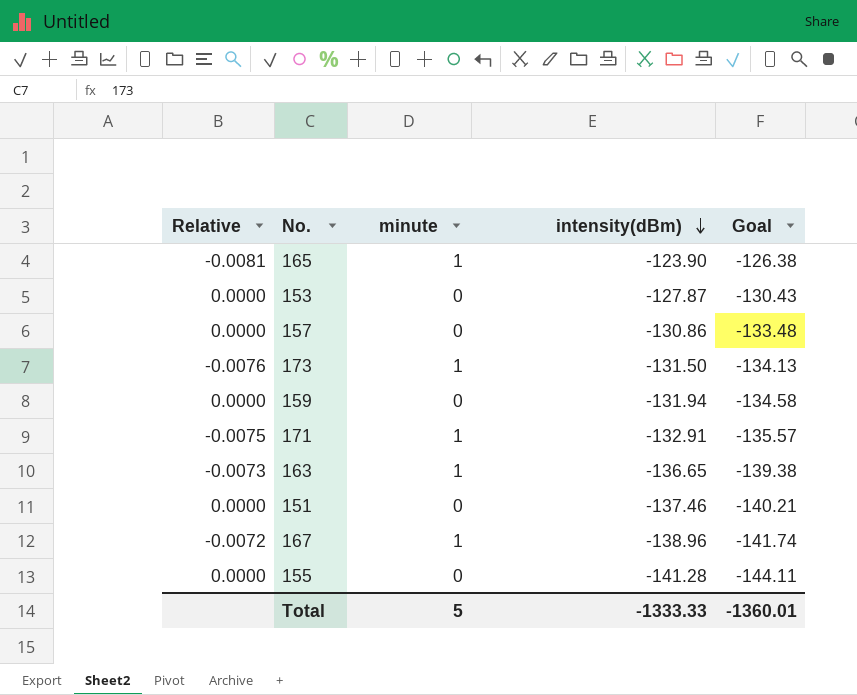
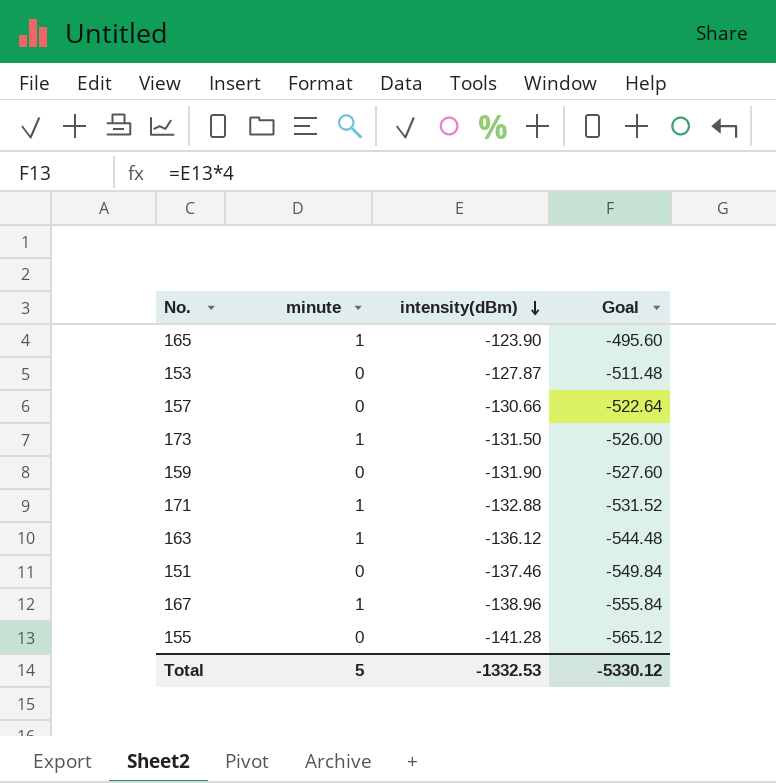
column Relative | formula: [minute] / [intensity(dBm)] -> none
column Goal | formula: [intensity(dBm)] * 1.02 -> [intensity(dBm)] * 4
157 | intensity(dBm): -130.86 -> -130.66
159 | intensity(dBm): -131.94 -> -131.90
171 | intensity(dBm): -132.91 -> -132.88
163 | intensity(dBm): -136.65 -> -136.12
Total | intensity(dBm): -1333.33 -> -1332.53
Total | Goal: -1360.01 -> -5330.12

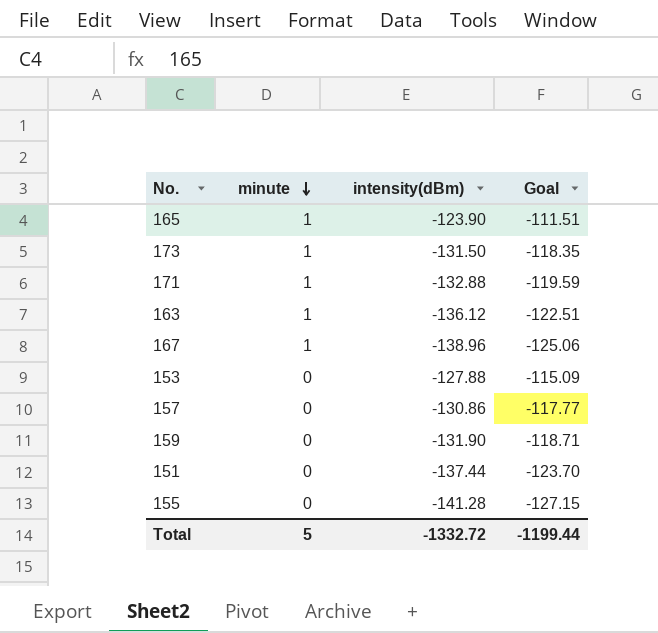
row order: intensity(dBm) descending -> minute descending
column Goal | formula: [intensity(dBm)] * 4 -> [intensity(dBm)] * 0.9
153 | intensity(dBm): -127.87 -> -127.88
157 | intensity(dBm): -130.66 -> -130.86
151 | intensity(dBm): -137.46 -> -137.44
Total | intensity(dBm): -1332.53 -> -1332.72
Total | Goal: -5330.12 -> -1199.44

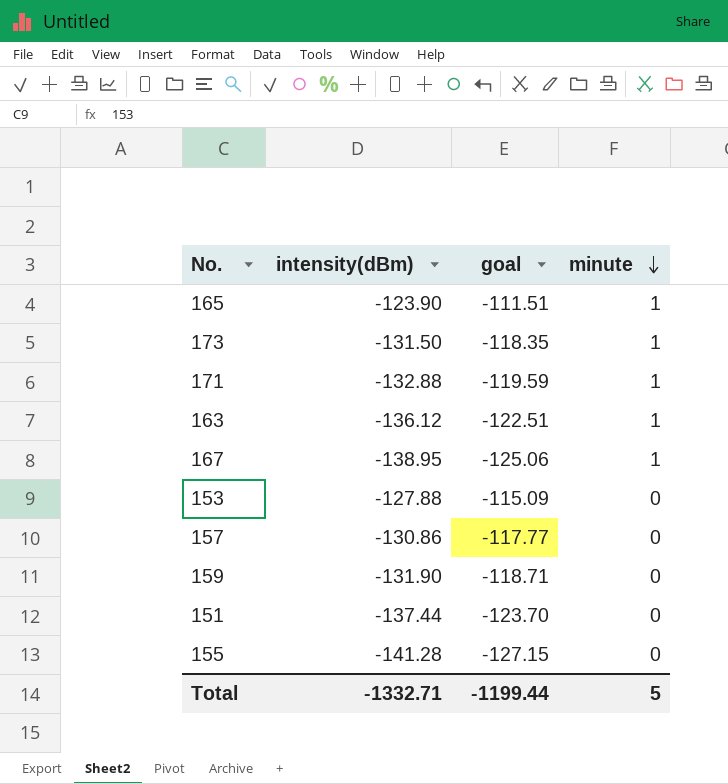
column name: Goal -> goal
column minute | position: 2 -> 4
167 | intensity(dBm): -138.96 -> -138.95
Total | intensity(dBm): -1332.72 -> -1332.71

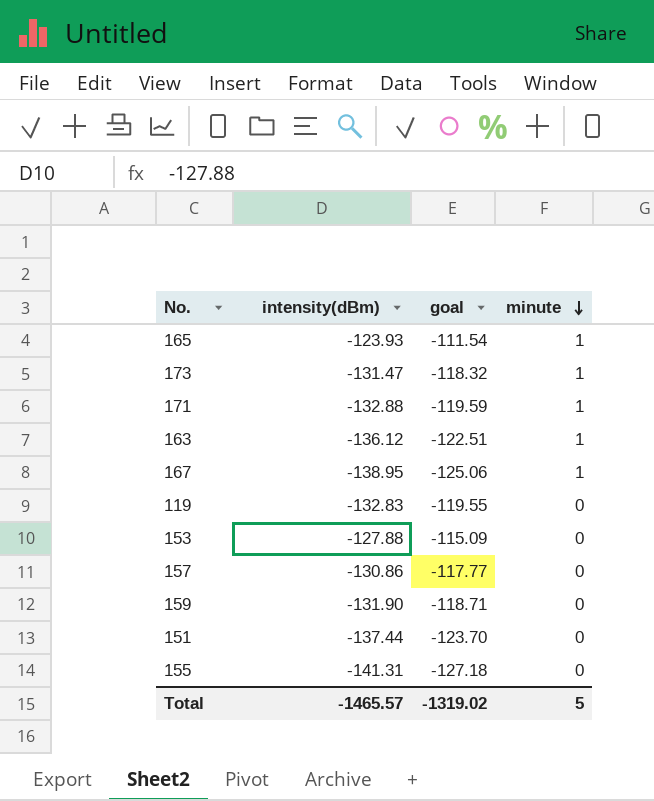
165 | intensity(dBm): -123.90 -> -123.93
165 | goal: -111.51 -> -111.54
173 | intensity(dBm): -131.50 -> -131.47
173 | goal: -118.35 -> -118.32
row 119: none -> -132.83 | -119.55 | 0
155 | intensity(dBm): -141.28 -> -141.31
155 | goal: -127.15 -> -127.18
Total | intensity(dBm): -1332.71 -> -1465.57
Total | goal: -1199.44 -> -1319.02

